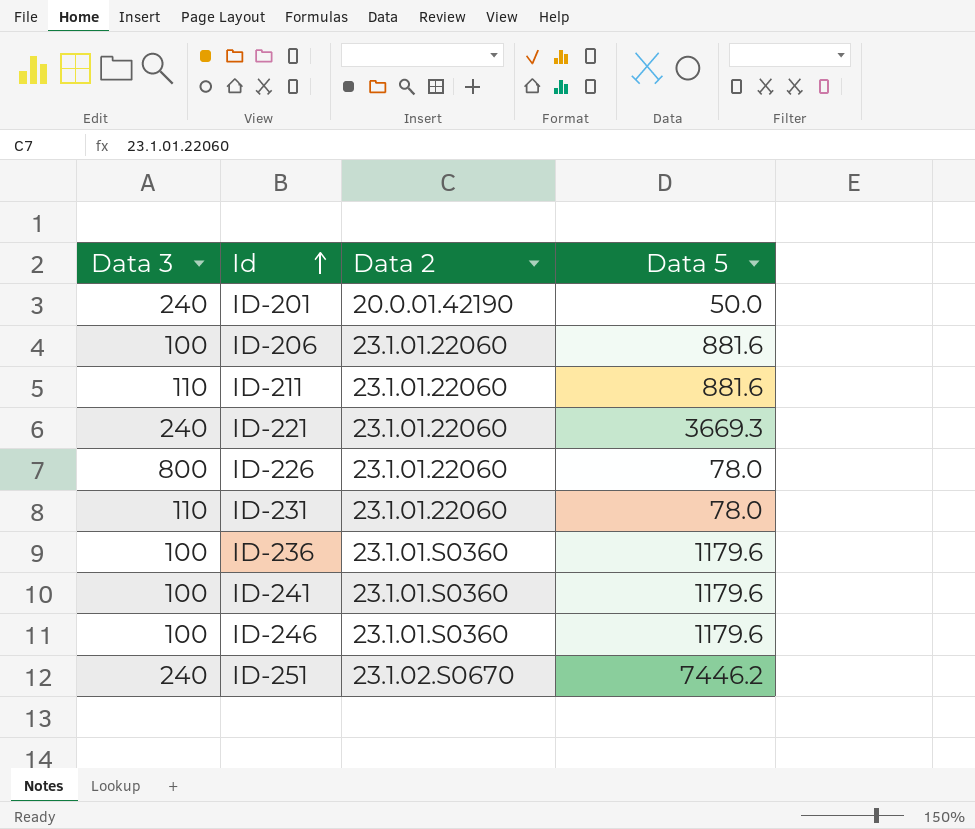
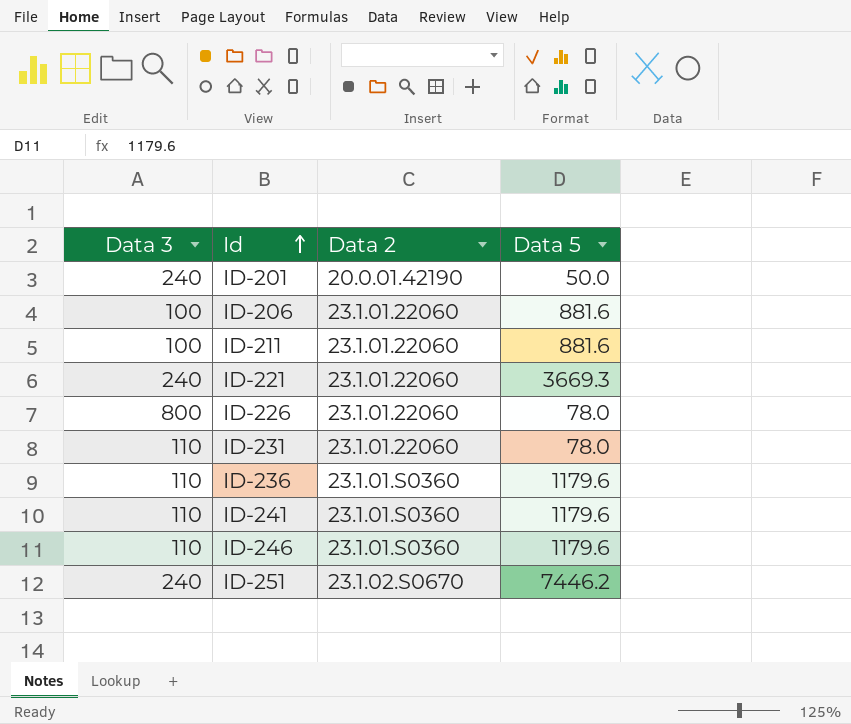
ID-211 | Data 3: 110 -> 100
ID-236 | Data 3: 100 -> 110
ID-241 | Data 3: 100 -> 110
ID-246 | Data 3: 100 -> 110

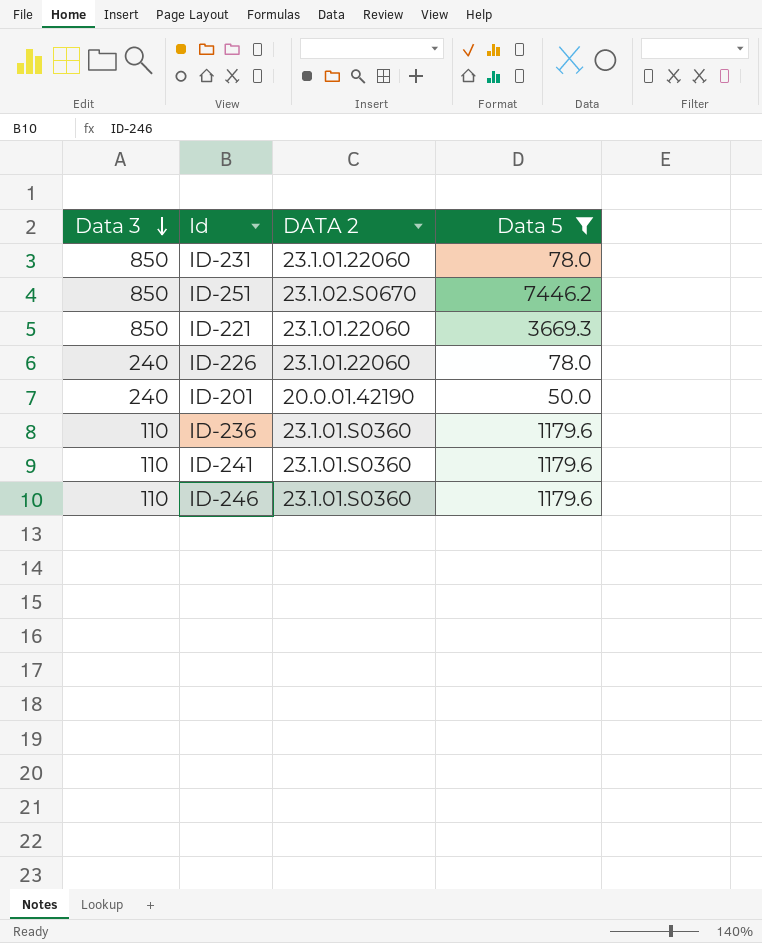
filter: none -> Data 5 != 881.6
row order: Id ascending -> Data 3 descending
column name: Data 2 -> DATA 2
ID-231 | Data 3: 110 -> 850
ID-251 | Data 3: 240 -> 850
ID-221 | Data 3: 240 -> 850
ID-226 | Data 3: 800 -> 240

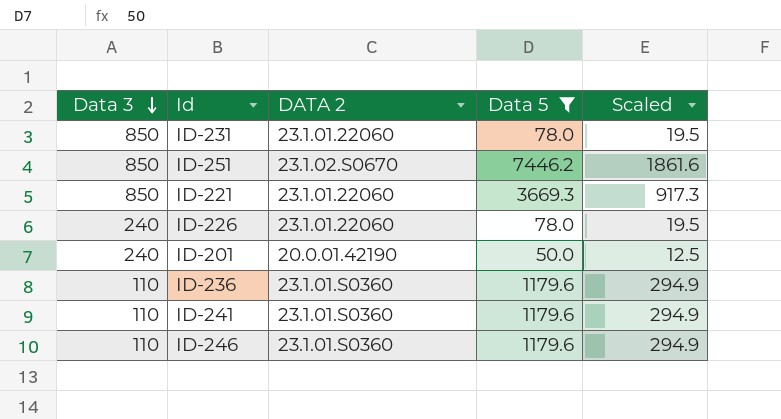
column Scaled | formula: none -> [Data 5] * 0.25

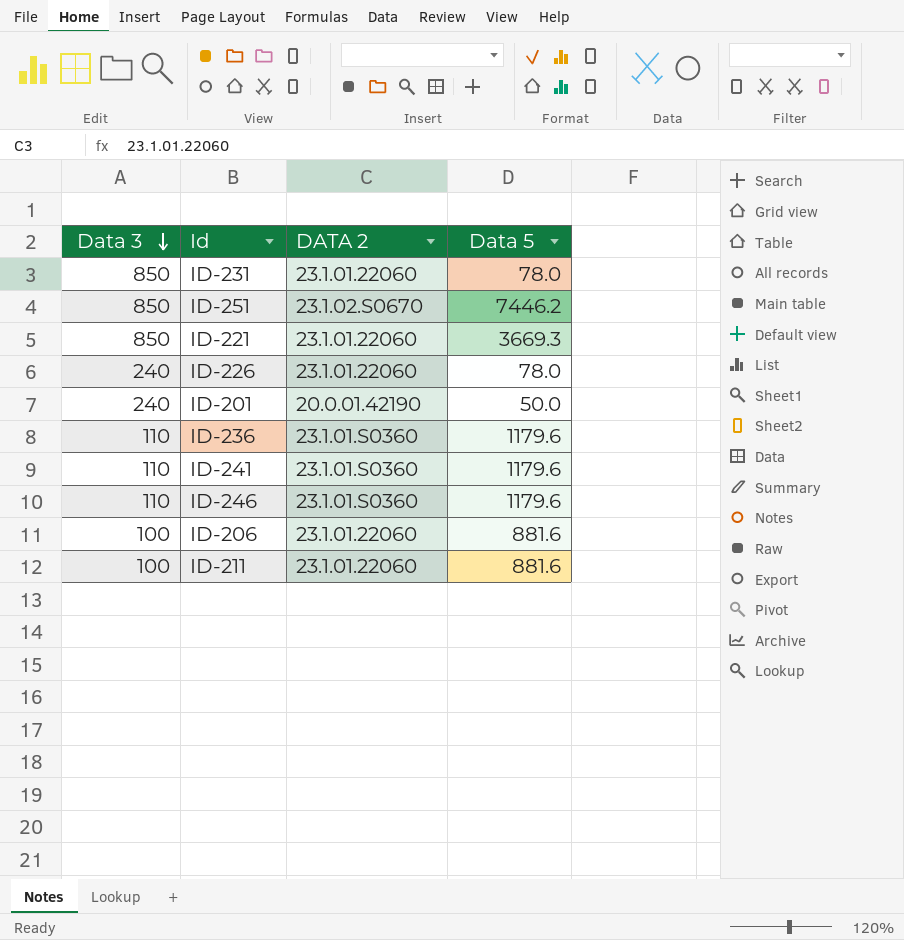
filter: Data 5 != 881.6 -> none
column Scaled | formula: [Data 5] * 0.25 -> none

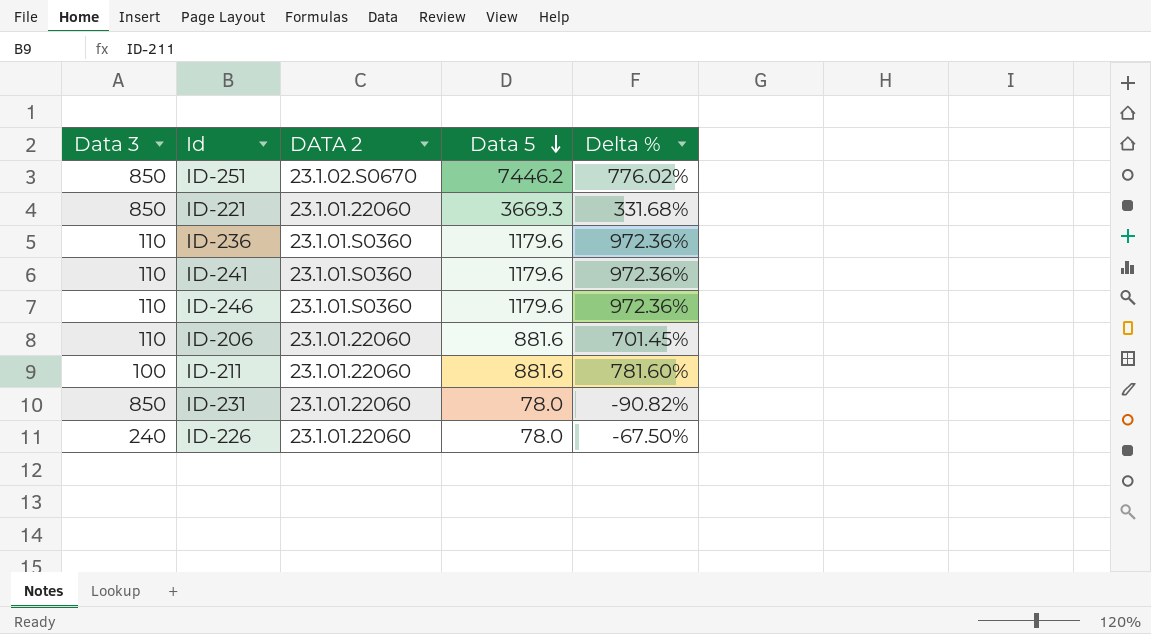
row order: Data 3 descending -> Data 5 descending
column Delta % | formula: none -> ([Data 5] - [Data 3]) / [Data 3]
row ID-201: 240 | 20.0.01.42190 | 50.0 -> none
ID-206 | Data 3: 100 -> 110

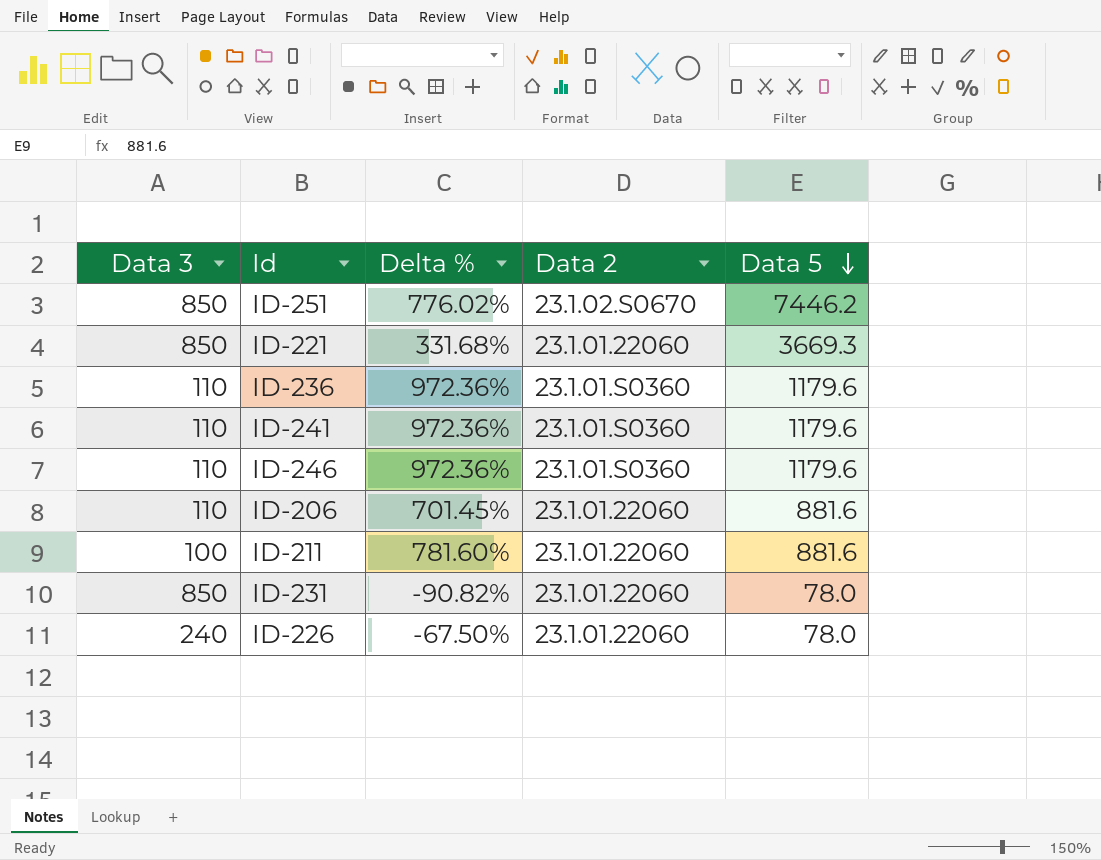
column Delta % | position: 5 -> 3
column name: DATA 2 -> Data 2

